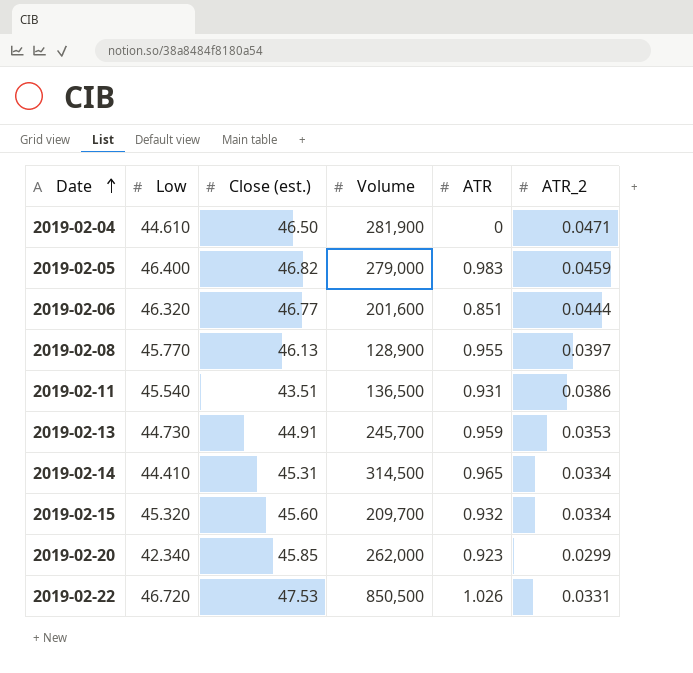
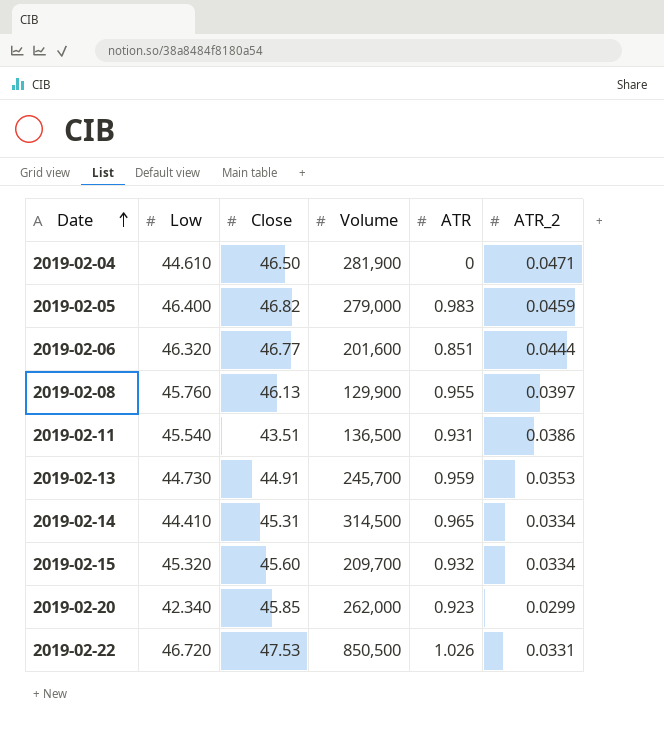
column name: Close (est.) -> Close
2019-02-08 | Low: 45.770 -> 45.760
2019-02-08 | Volume: 128,900 -> 129,900

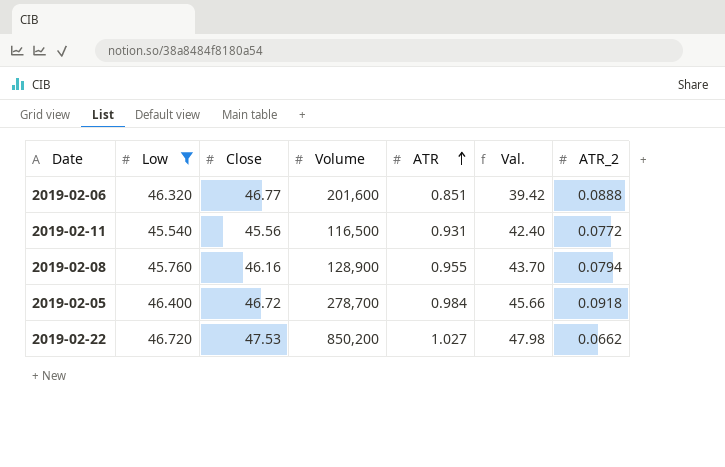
filter: none -> Low >= 45.540
row order: Date ascending -> ATR ascending
column Val. | formula: none -> [Low] * [ATR]
2019-02-06 | ATR_2: 0.0444 -> 0.0888
2019-02-11 | Close: 43.51 -> 45.56
2019-02-11 | Volume: 136,500 -> 116,500
2019-02-11 | ATR_2: 0.0386 -> 0.0772
2019-02-08 | Close: 46.13 -> 46.16
2019-02-08 | Volume: 129,900 -> 128,900
2019-02-08 | ATR_2: 0.0397 -> 0.0794
2019-02-05 | Close: 46.82 -> 46.72
2019-02-05 | Volume: 279,000 -> 278,700
2019-02-05 | ATR: 0.983 -> 0.984
2019-02-05 | ATR_2: 0.0459 -> 0.0918
2019-02-22 | Volume: 850,500 -> 850,200
2019-02-22 | ATR: 1.026 -> 1.027
2019-02-22 | ATR_2: 0.0331 -> 0.0662

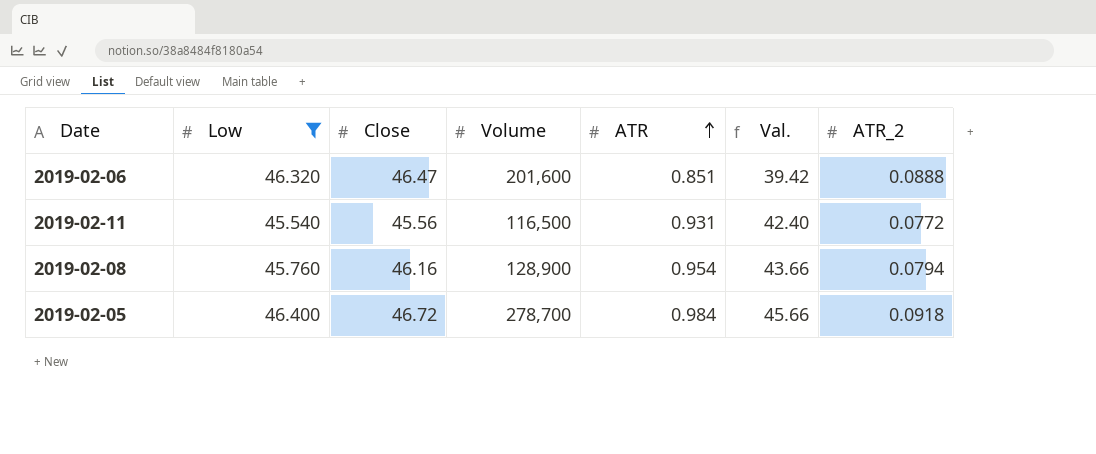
row 2019-02-22: 46.720 | 47.53 | 850,200 | 1.027 | 47.98 | 0.0662 -> none
2019-02-06 | Close: 46.77 -> 46.47
2019-02-08 | ATR: 0.955 -> 0.954
2019-02-08 | Val.: 43.70 -> 43.66

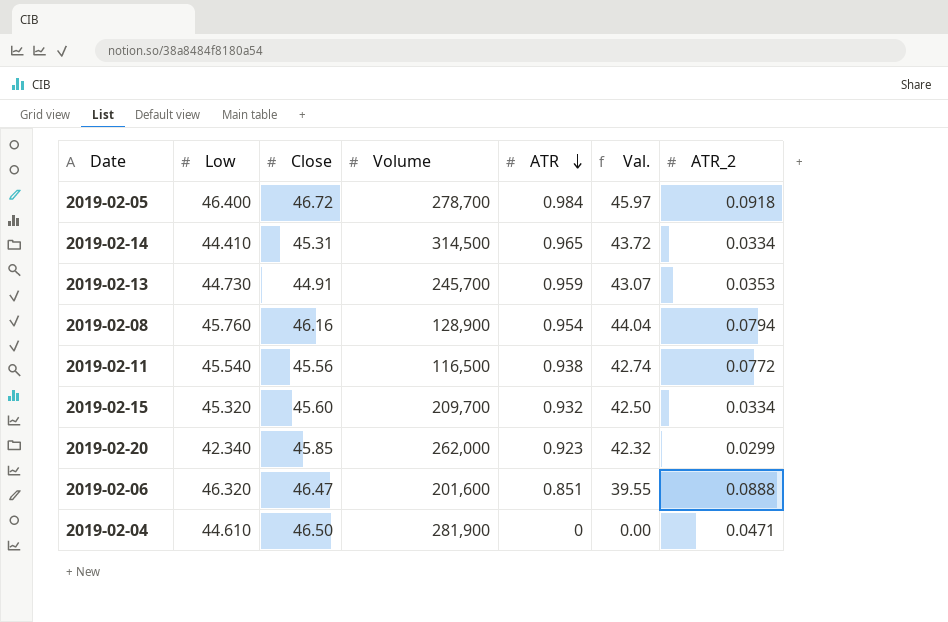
filter: Low >= 45.540 -> none
row order: ATR ascending -> ATR descending
column Val. | formula: [Low] * [ATR] -> [Close] * [ATR]
2019-02-11 | ATR: 0.931 -> 0.938

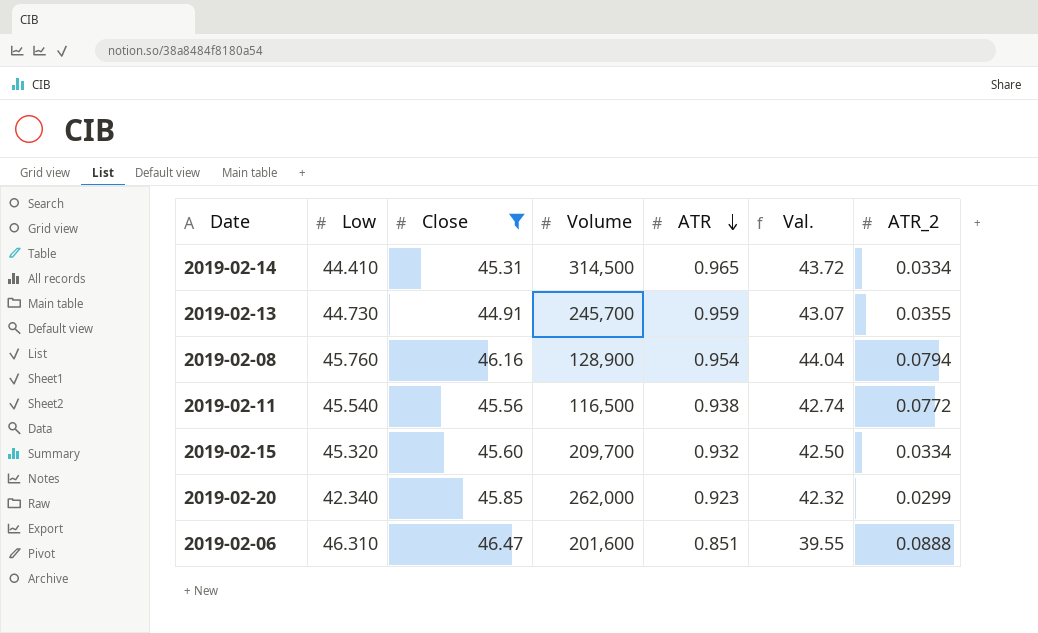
filter: none -> Close <= 46.47
2019-02-13 | ATR_2: 0.0353 -> 0.0355
2019-02-06 | Low: 46.320 -> 46.310

